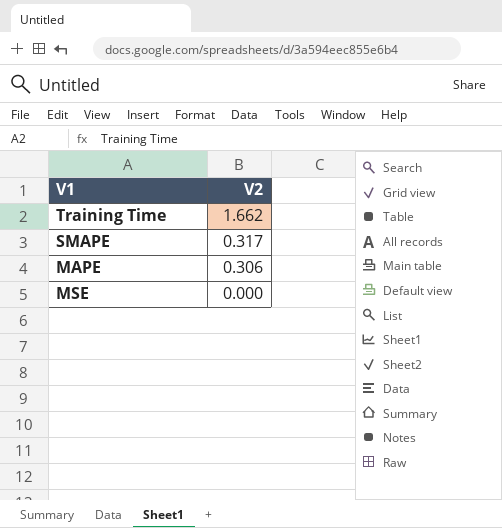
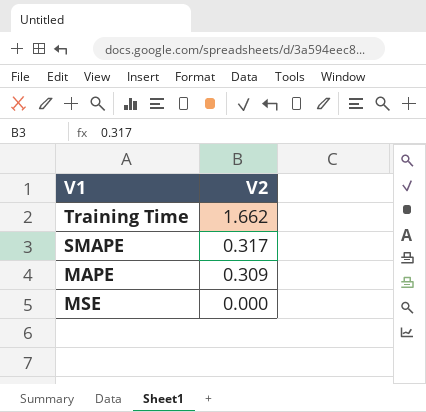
MAPE | V2: 0.306 -> 0.309

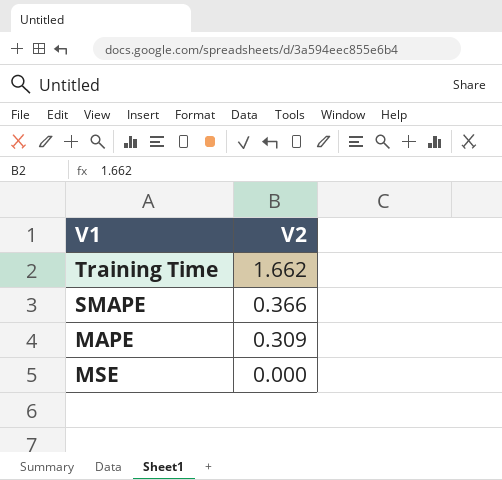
SMAPE | V2: 0.317 -> 0.366

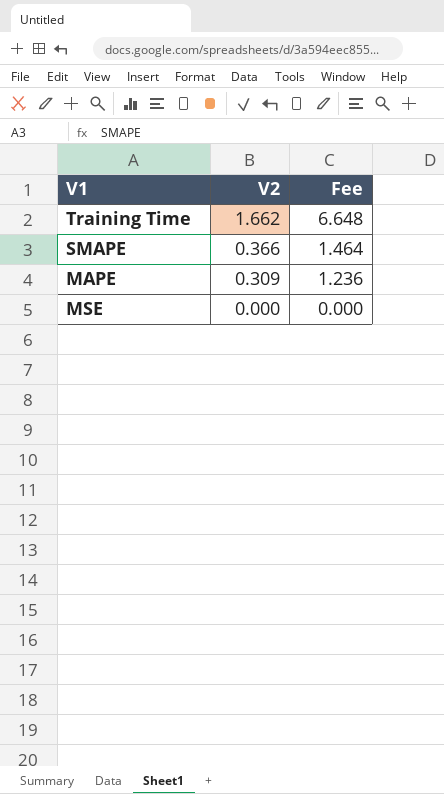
column Fee | formula: none -> [V2] * 4

